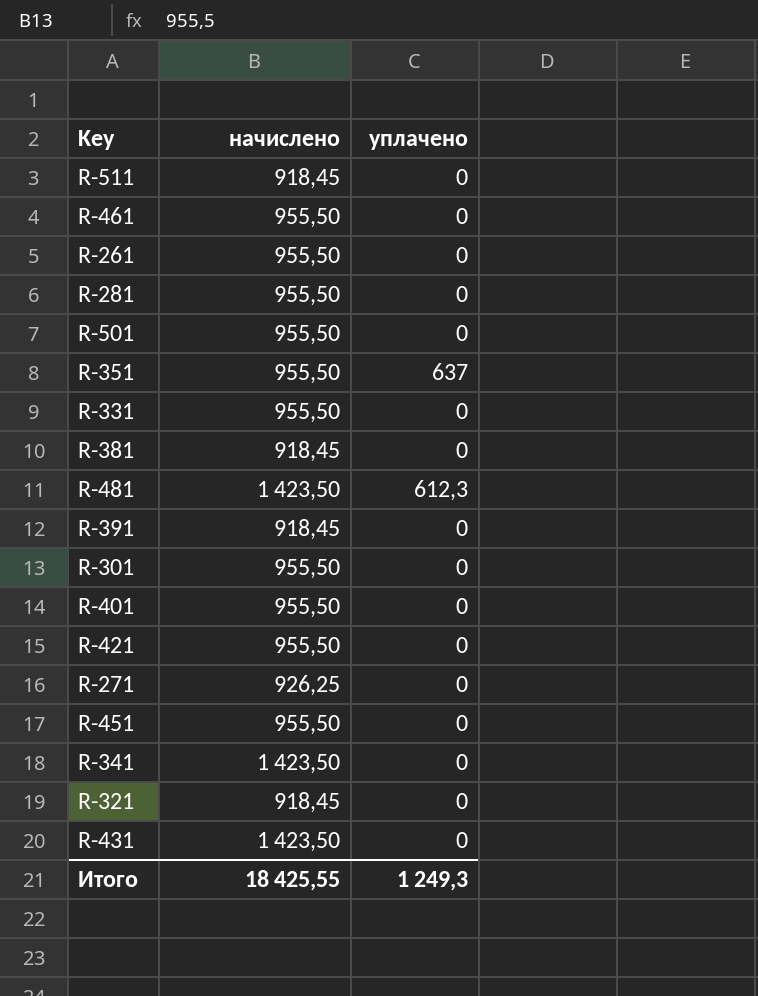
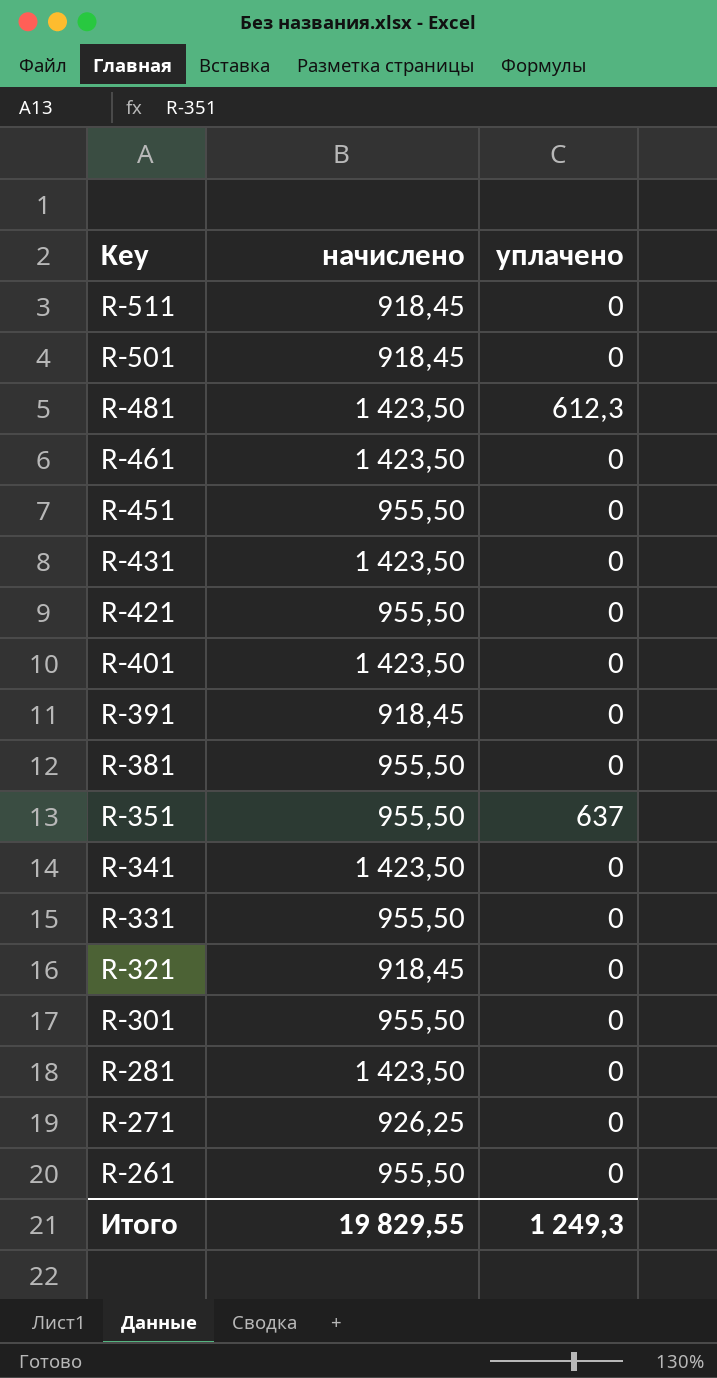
row order: none -> Key descending
R-501 | начислено: 955,50 -> 918,45
R-461 | начислено: 955,50 -> 1 423,50
R-401 | начислено: 955,50 -> 1 423,50
R-381 | начислено: 918,45 -> 955,50
R-281 | начислено: 955,50 -> 1 423,50
Итого | начислено: 18 425,55 -> 19 829,55

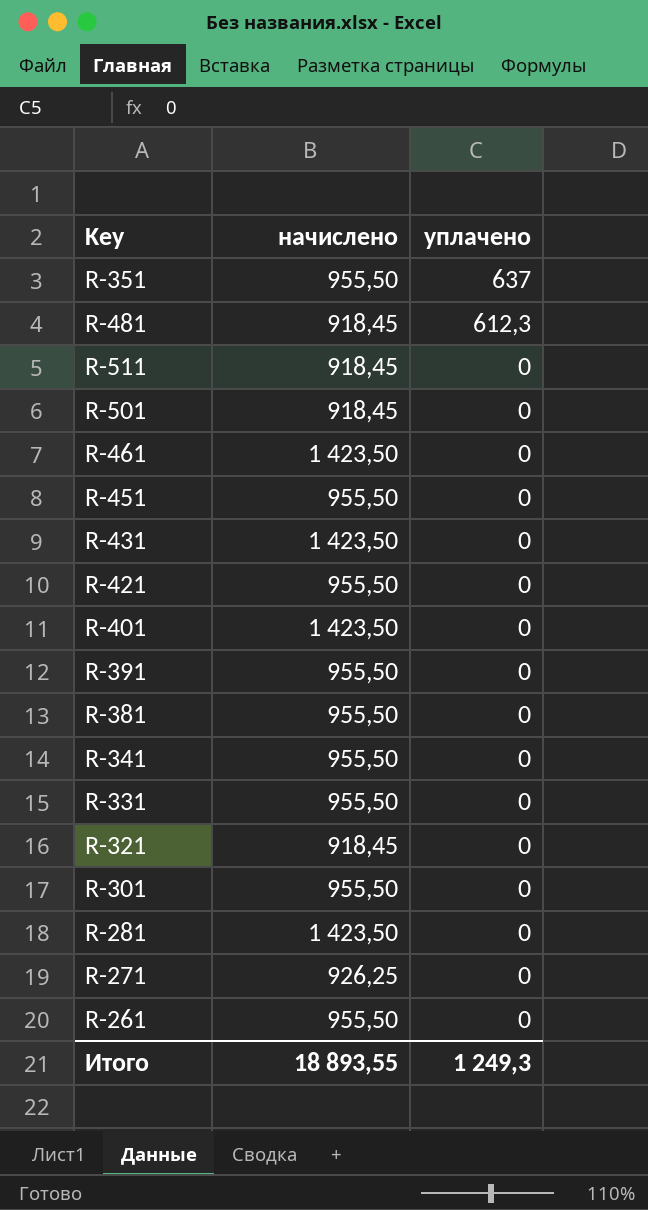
row order: Key descending -> уплачено descending
R-481 | начислено: 1 423,50 -> 918,45
R-391 | начислено: 918,45 -> 955,50
R-341 | начислено: 1 423,50 -> 955,50
Итого | начислено: 19 829,55 -> 18 893,55

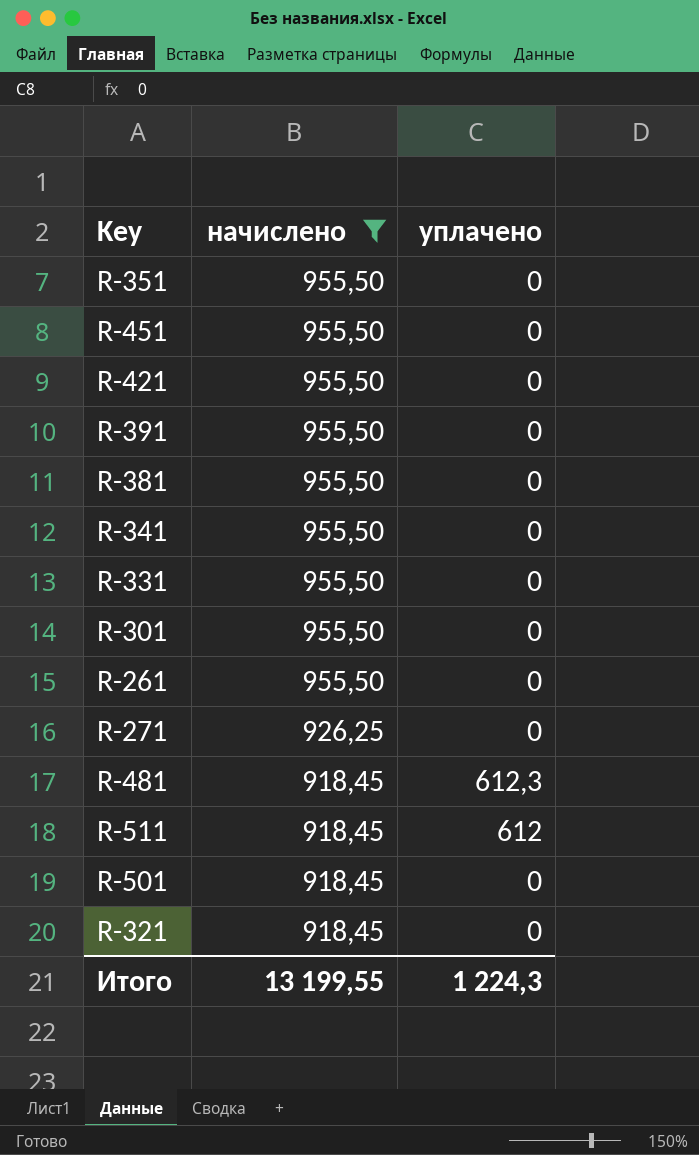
filter: none -> начислено != 1 423,50
row order: уплачено descending -> начислено descending
R-351 | уплачено: 637 -> 0
R-511 | уплачено: 0 -> 612
Итого | начислено: 18 893,55 -> 13 199,55
Итого | уплачено: 1 249,3 -> 1 224,3

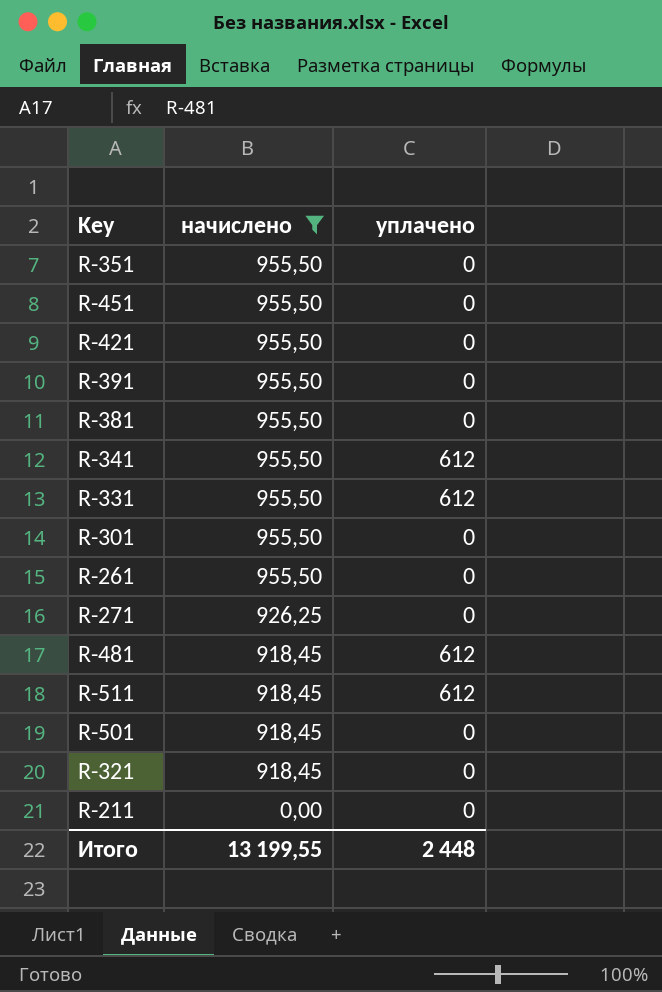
R-341 | уплачено: 0 -> 612
R-331 | уплачено: 0 -> 612
R-481 | уплачено: 612,3 -> 612
row R-211: none -> 0,00 | 0
Итого | уплачено: 1 224,3 -> 2 448

